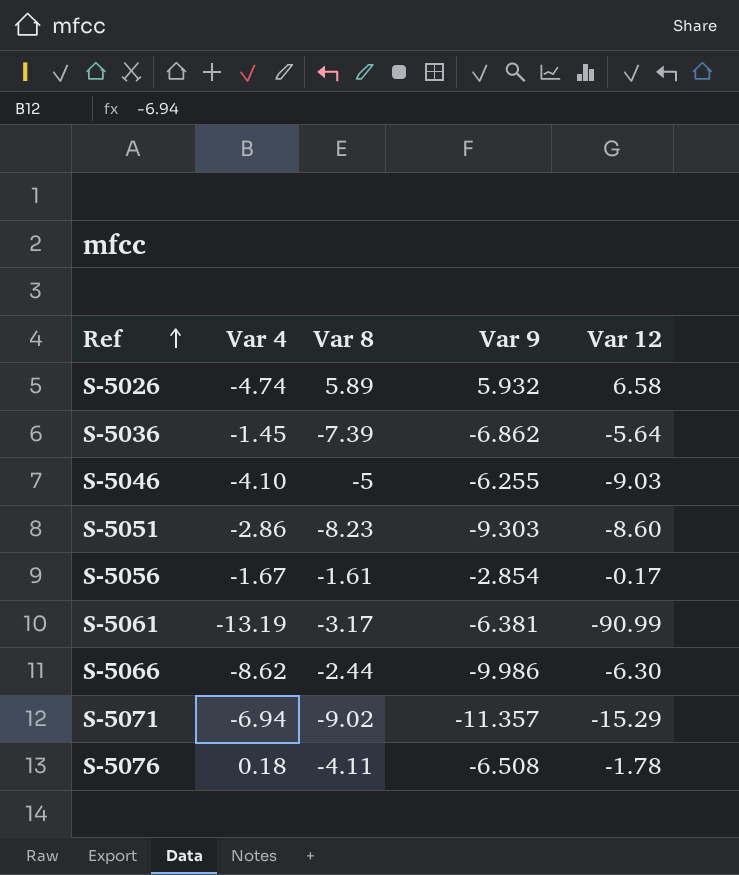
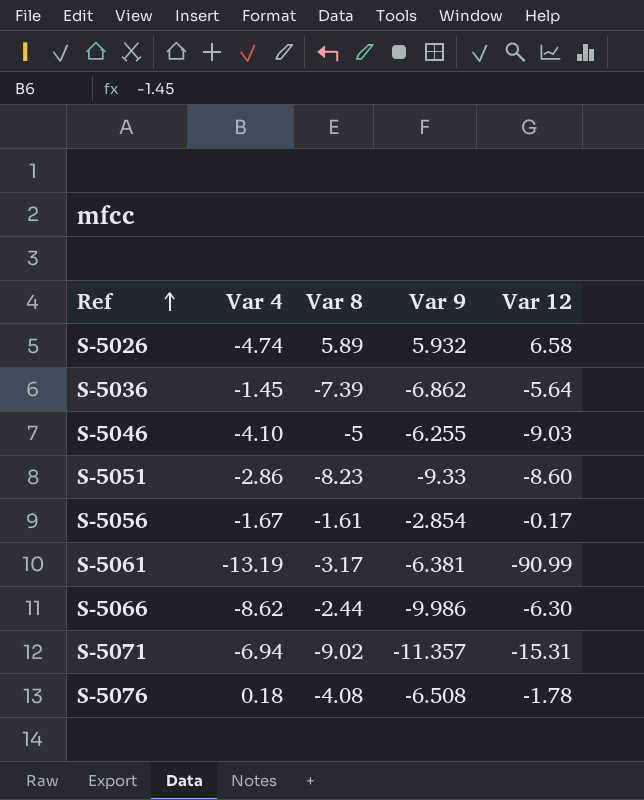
S-5051 | Var 9: -9.303 -> -9.33
S-5071 | Var 12: -15.29 -> -15.31
S-5076 | Var 8: -4.11 -> -4.08

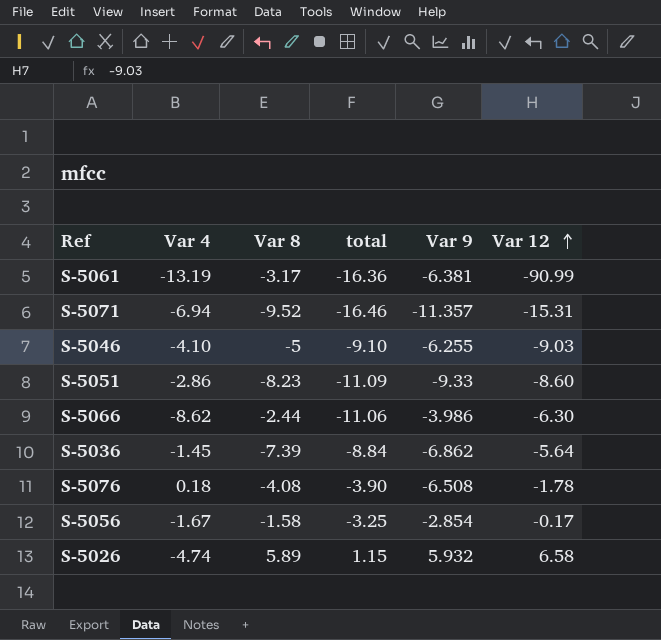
row order: Ref ascending -> Var 12 ascending
column total | formula: none -> [Var 4] + [Var 8]
S-5071 | Var 8: -9.02 -> -9.52
S-5066 | Var 9: -9.986 -> -3.986
S-5056 | Var 8: -1.61 -> -1.58

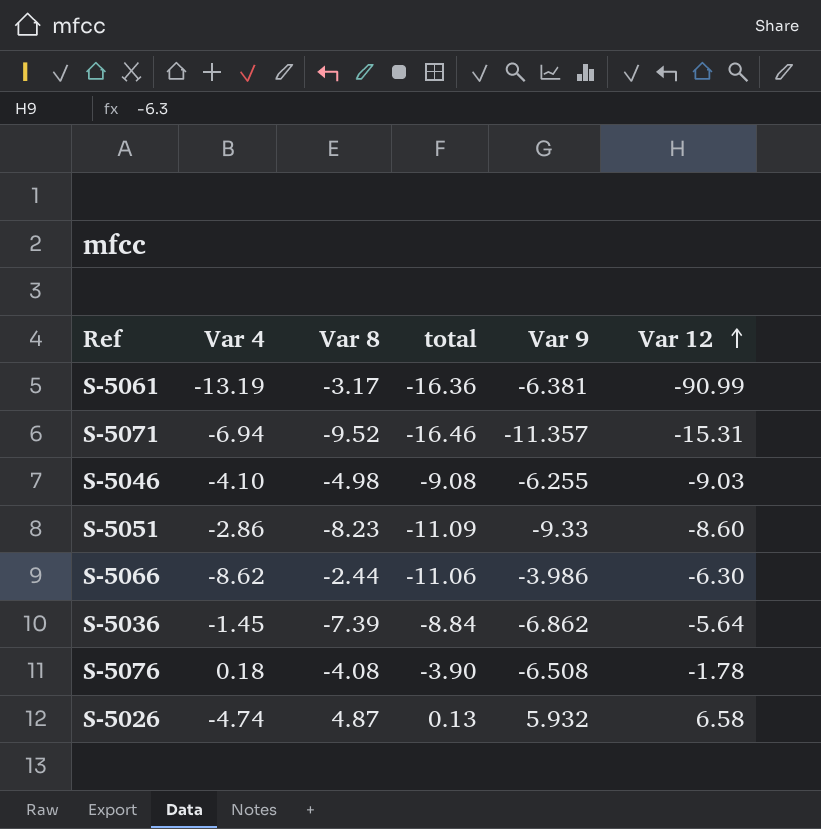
row S-5056: -1.67 | -1.58 | -3.25 | -2.854 | -0.17 -> none
S-5046 | Var 8: -5 -> -4.98
S-5046 | total: -9.10 -> -9.08
S-5026 | Var 8: 5.89 -> 4.87
S-5026 | total: 1.15 -> 0.13

